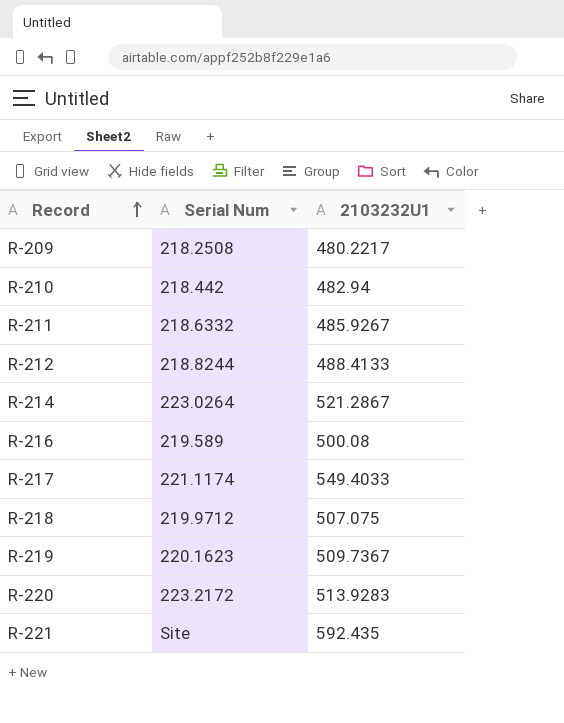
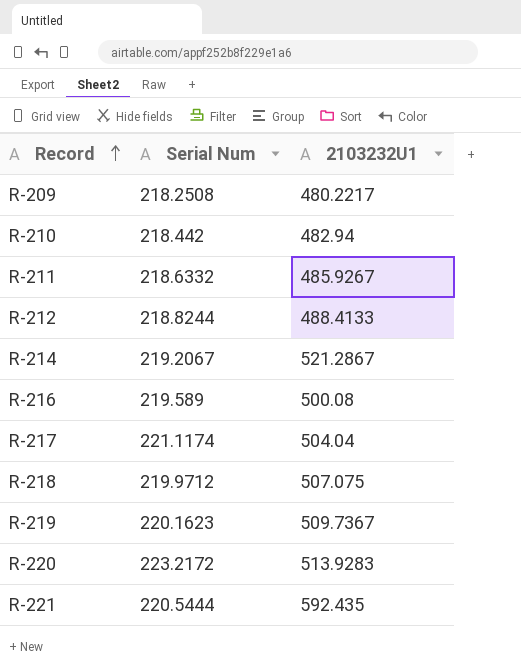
R-214 | Serial Num: 223.0264 -> 219.2067
R-217 | 2103232U1: 549.4033 -> 504.04
R-221 | Serial Num: Site -> 220.5444

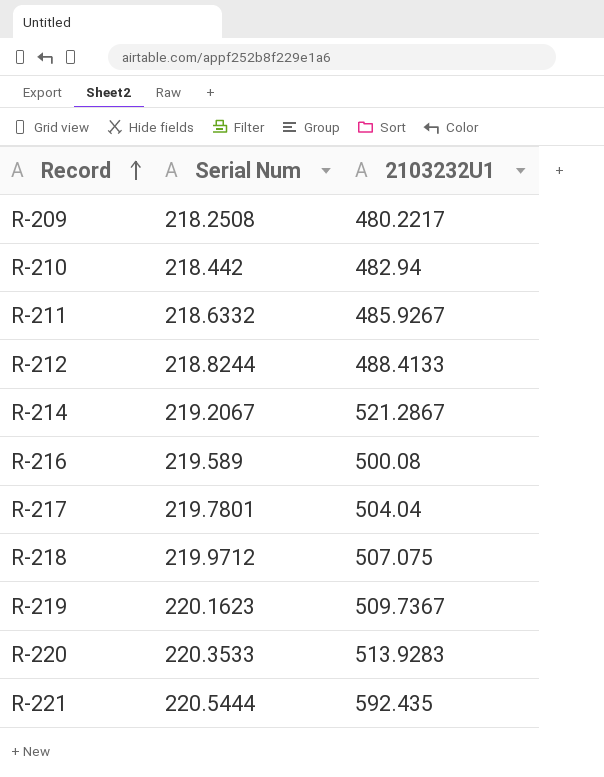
R-217 | Serial Num: 221.1174 -> 219.7801
R-220 | Serial Num: 223.2172 -> 220.3533

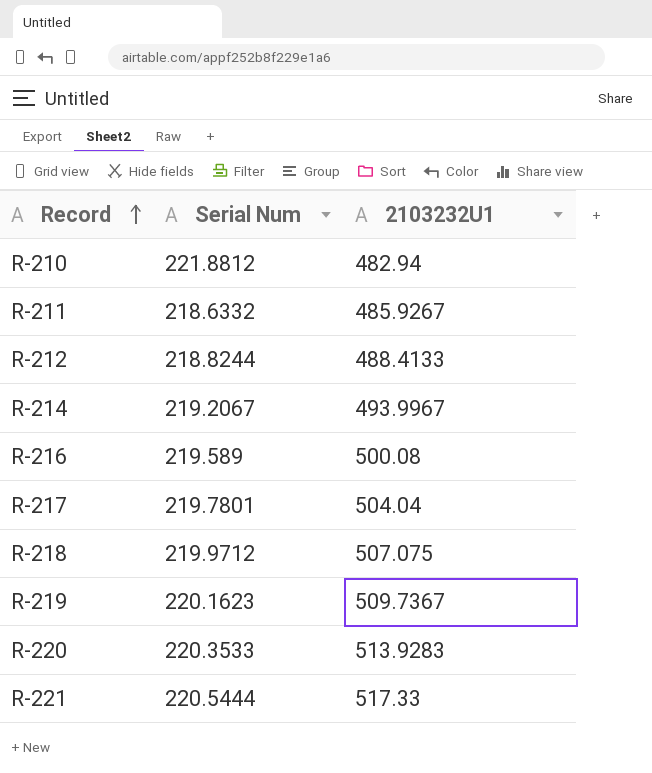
row R-209: 218.2508 | 480.2217 -> none
R-210 | Serial Num: 218.442 -> 221.8812
R-214 | 2103232U1: 521.2867 -> 493.9967
R-221 | 2103232U1: 592.435 -> 517.33

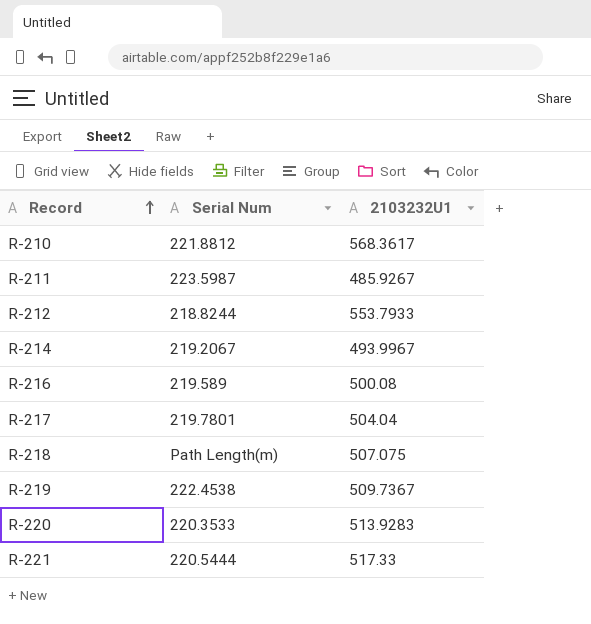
R-210 | 2103232U1: 482.94 -> 568.3617
R-211 | Serial Num: 218.6332 -> 223.5987
R-212 | 2103232U1: 488.4133 -> 553.7933
R-218 | Serial Num: 219.9712 -> Path Length(m)
R-219 | Serial Num: 220.1623 -> 222.4538

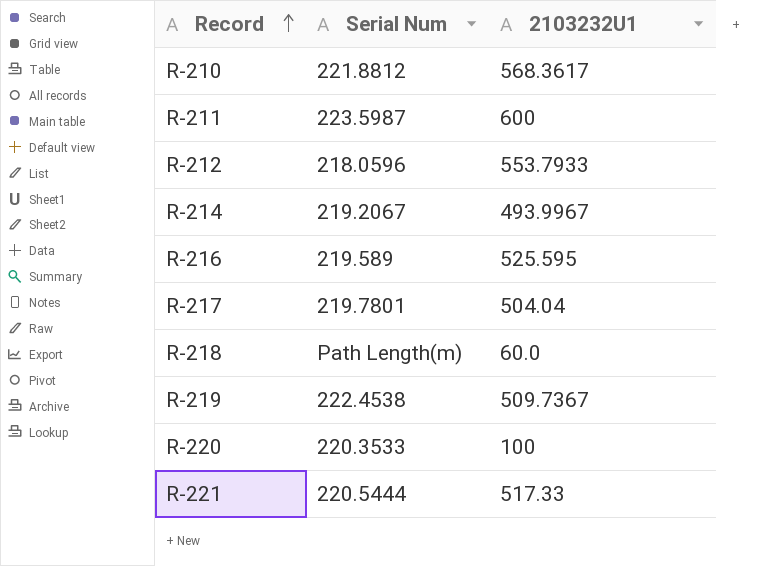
R-211 | 2103232U1: 485.9267 -> 600
R-212 | Serial Num: 218.8244 -> 218.0596
R-216 | 2103232U1: 500.08 -> 525.595
R-218 | 2103232U1: 507.075 -> 60.0
R-220 | 2103232U1: 513.9283 -> 100

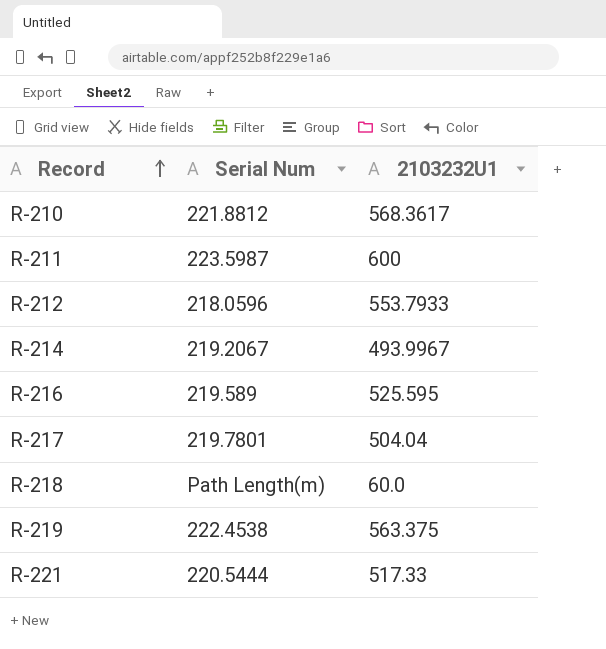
row R-220: 220.3533 | 100 -> none
R-219 | 2103232U1: 509.7367 -> 563.375

